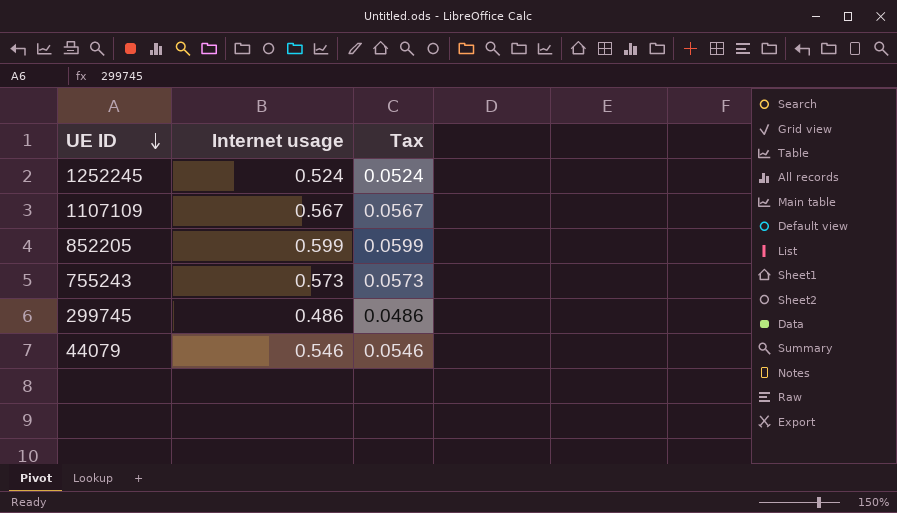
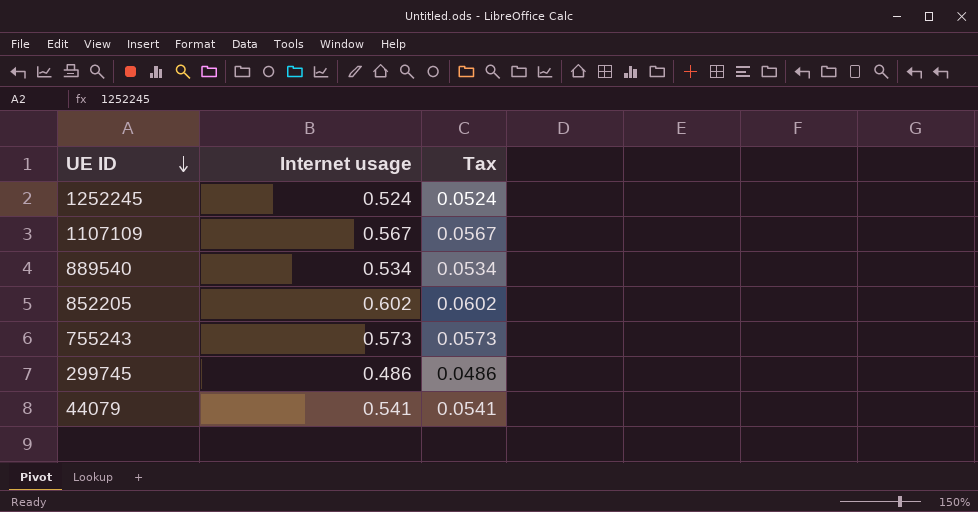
row 889540: none -> 0.534 | 0.0534
852205 | Internet usage: 0.599 -> 0.602
852205 | Tax: 0.0599 -> 0.0602
44079 | Internet usage: 0.546 -> 0.541
44079 | Tax: 0.0546 -> 0.0541

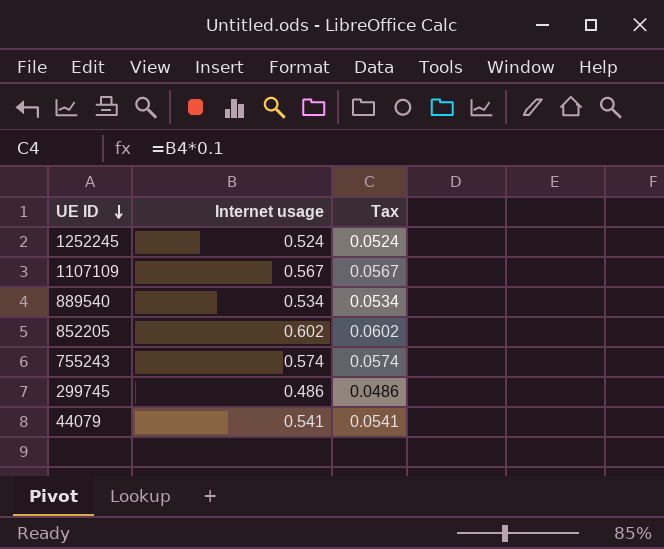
755243 | Internet usage: 0.573 -> 0.574
755243 | Tax: 0.0573 -> 0.0574

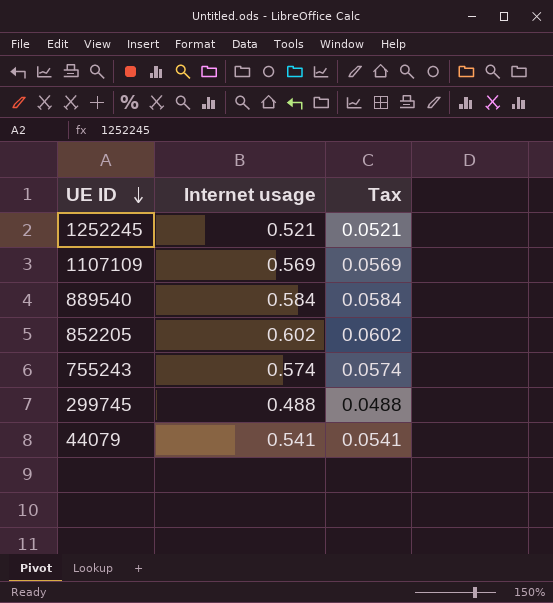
1252245 | Internet usage: 0.524 -> 0.521
1252245 | Tax: 0.0524 -> 0.0521
1107109 | Internet usage: 0.567 -> 0.569
1107109 | Tax: 0.0567 -> 0.0569
889540 | Internet usage: 0.534 -> 0.584
889540 | Tax: 0.0534 -> 0.0584
299745 | Internet usage: 0.486 -> 0.488
299745 | Tax: 0.0486 -> 0.0488

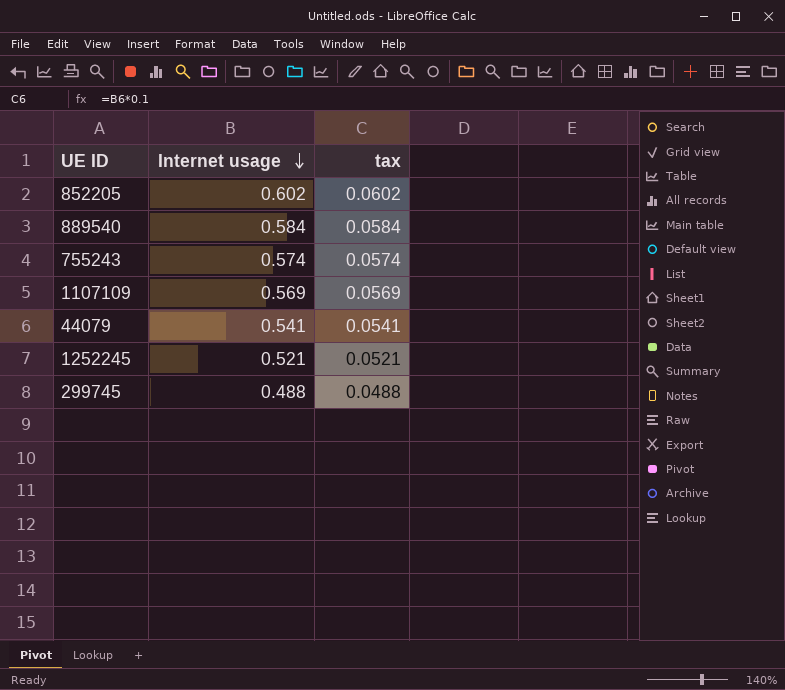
row order: UE ID descending -> Internet usage descending
column name: Tax -> tax

